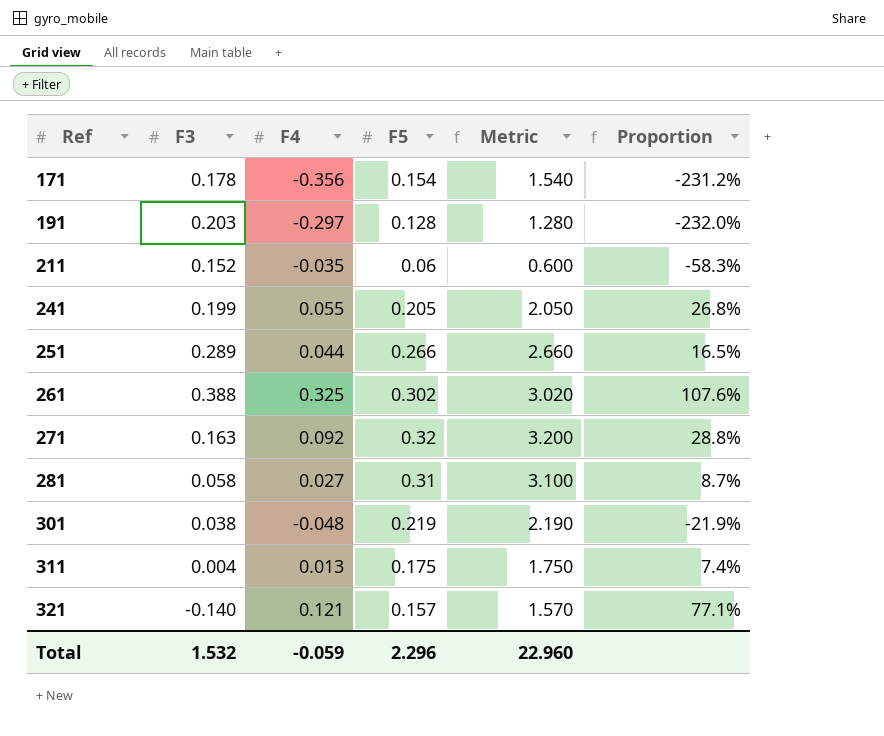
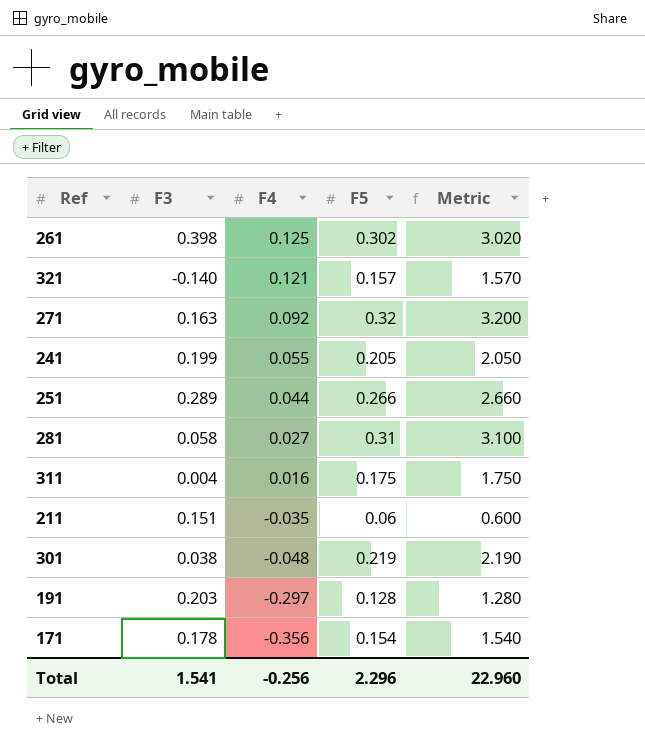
row order: Ref ascending -> F4 descending
column Proportion | formula: [F4] / [F5] -> none
261 | F3: 0.388 -> 0.398
261 | F4: 0.325 -> 0.125
311 | F4: 0.013 -> 0.016
211 | F3: 0.152 -> 0.151
Total | F3: 1.532 -> 1.541
Total | F4: -0.059 -> -0.256

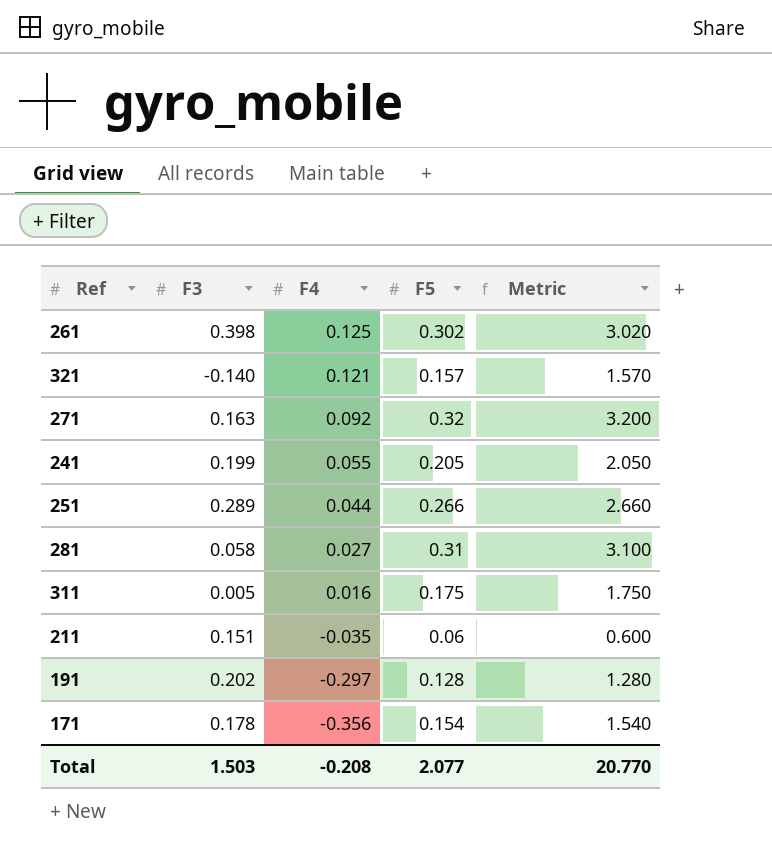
row 301: 0.038 | -0.048 | 0.219 | 2.190 -> none
311 | F3: 0.004 -> 0.005
191 | F3: 0.203 -> 0.202
Total | F3: 1.541 -> 1.503
Total | F4: -0.256 -> -0.208
Total | F5: 2.296 -> 2.077
Total | Metric: 22.960 -> 20.770

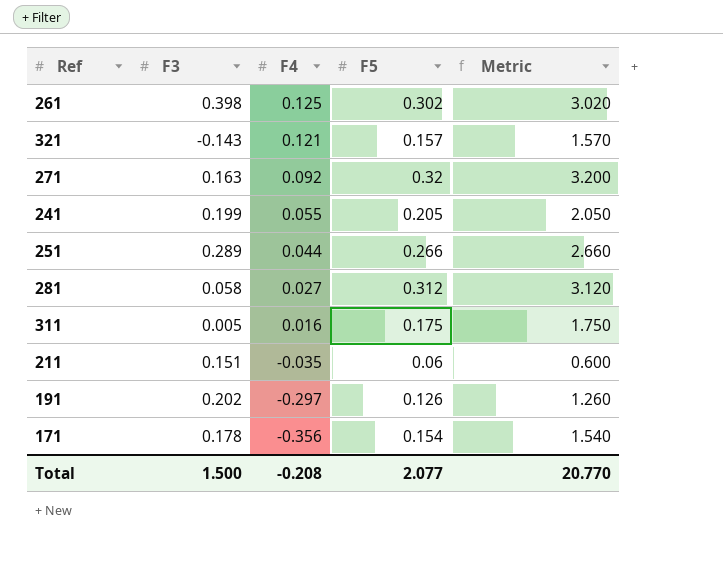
321 | F3: -0.140 -> -0.143
281 | F5: 0.31 -> 0.312
281 | Metric: 3.100 -> 3.120
191 | F5: 0.128 -> 0.126
191 | Metric: 1.280 -> 1.260
Total | F3: 1.503 -> 1.500

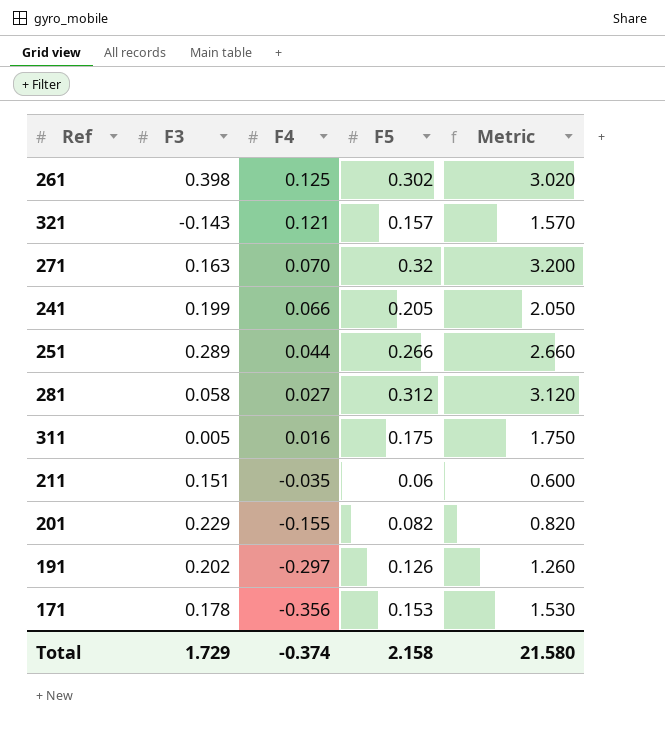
271 | F4: 0.092 -> 0.070
241 | F4: 0.055 -> 0.066
row 201: none -> 0.229 | -0.155 | 0.082 | 0.820
171 | F5: 0.154 -> 0.153
171 | Metric: 1.540 -> 1.530
Total | F3: 1.500 -> 1.729
Total | F4: -0.208 -> -0.374
Total | F5: 2.077 -> 2.158
Total | Metric: 20.770 -> 21.580

